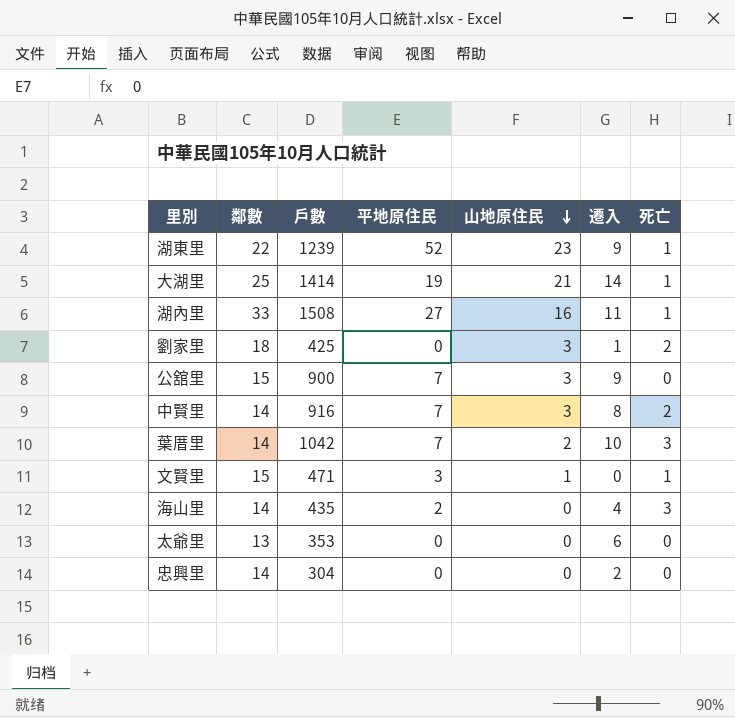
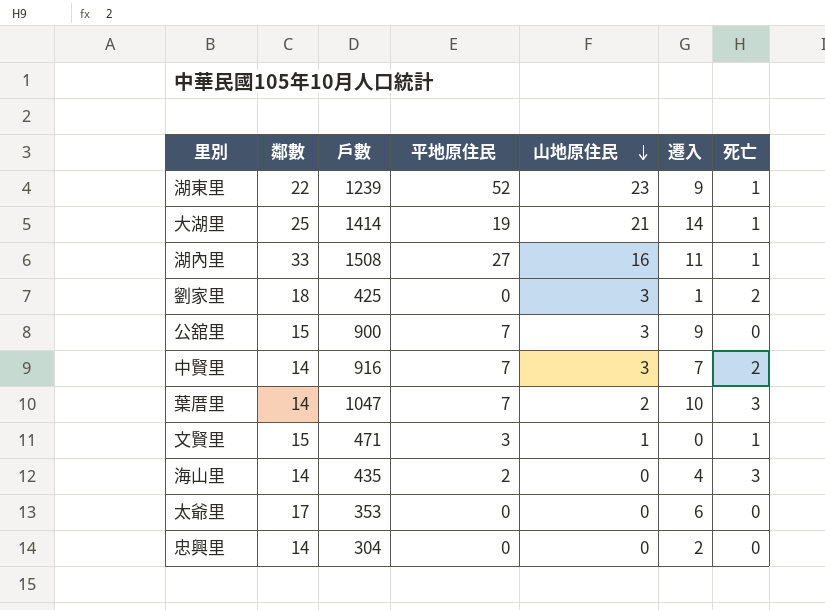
中賢里 | 遷入: 8 -> 7
葉厝里 | 戶數: 1042 -> 1047
太爺里 | 鄰數: 13 -> 17

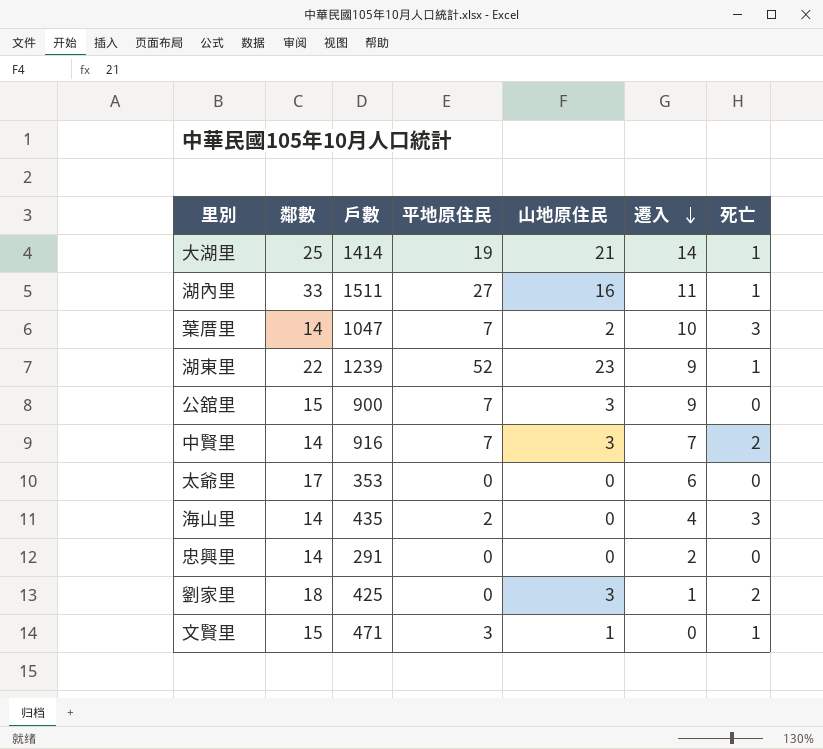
row order: 山地原住民 descending -> 遷入 descending
湖內里 | 戶數: 1508 -> 1511
忠興里 | 戶數: 304 -> 291

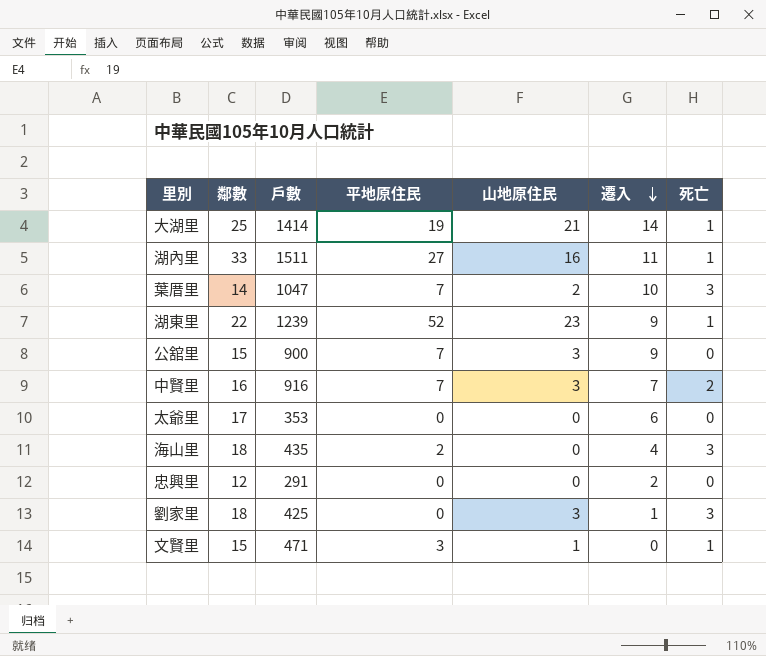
中賢里 | 鄰數: 14 -> 16
海山里 | 鄰數: 14 -> 18
忠興里 | 鄰數: 14 -> 12
劉家里 | 死亡: 2 -> 3

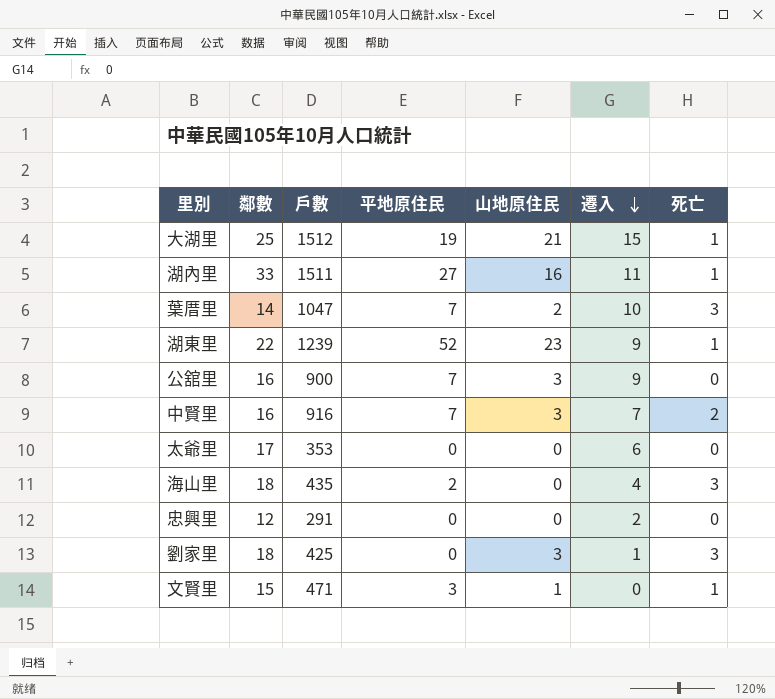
大湖里 | 戶數: 1414 -> 1512
大湖里 | 遷入: 14 -> 15
公舘里 | 鄰數: 15 -> 16

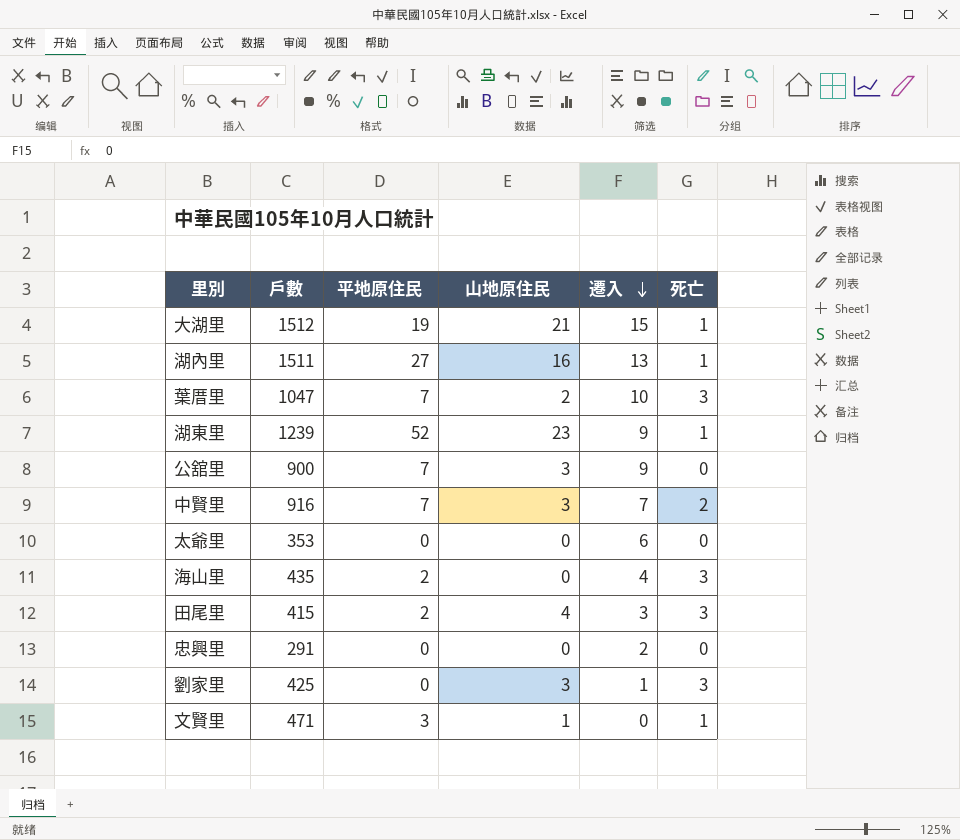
column 鄰數 | position: 2 -> none
湖內里 | 遷入: 11 -> 13
row 田尾里: none -> 415 | 2 | 4 | 3 | 3

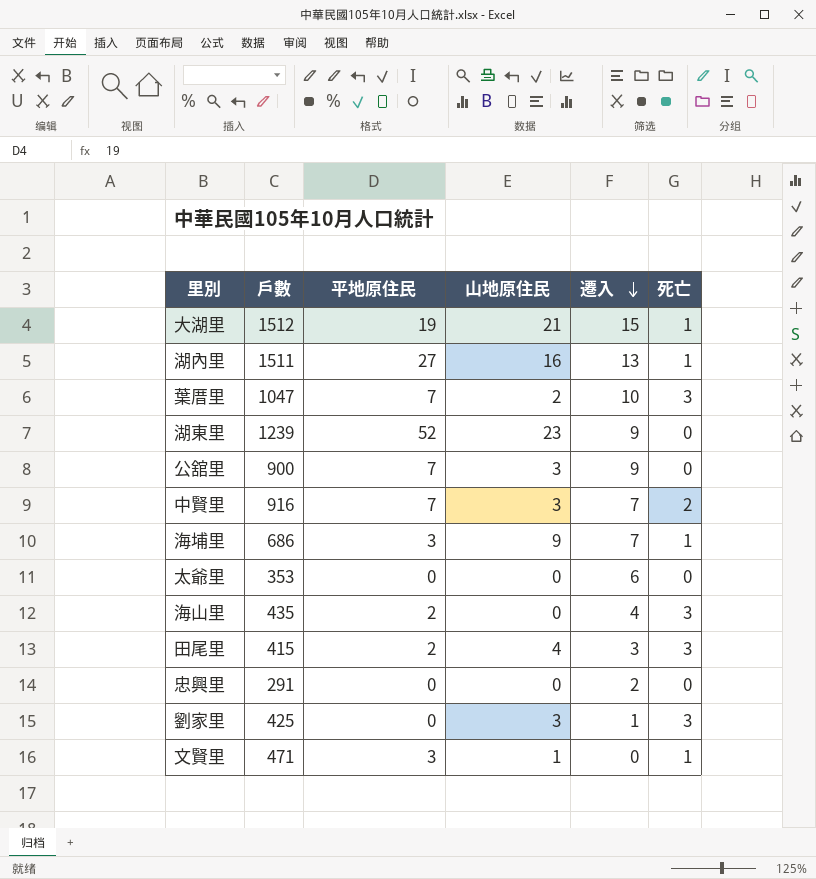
湖東里 | 死亡: 1 -> 0
row 海埔里: none -> 686 | 3 | 9 | 7 | 1

